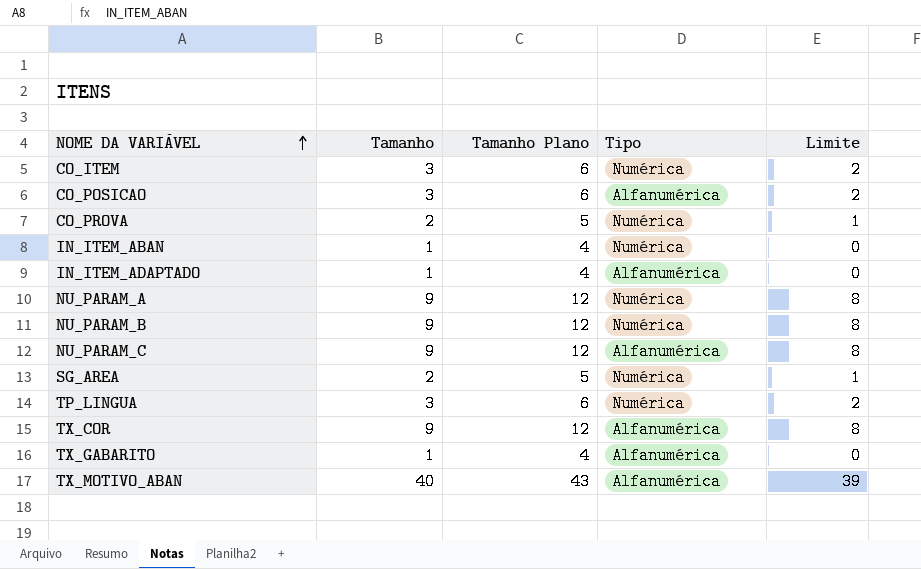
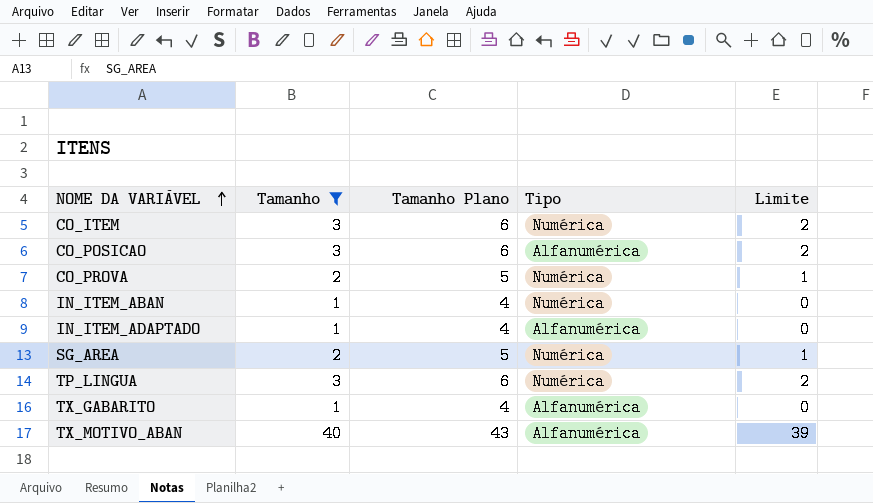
filter: none -> Tamanho != 9

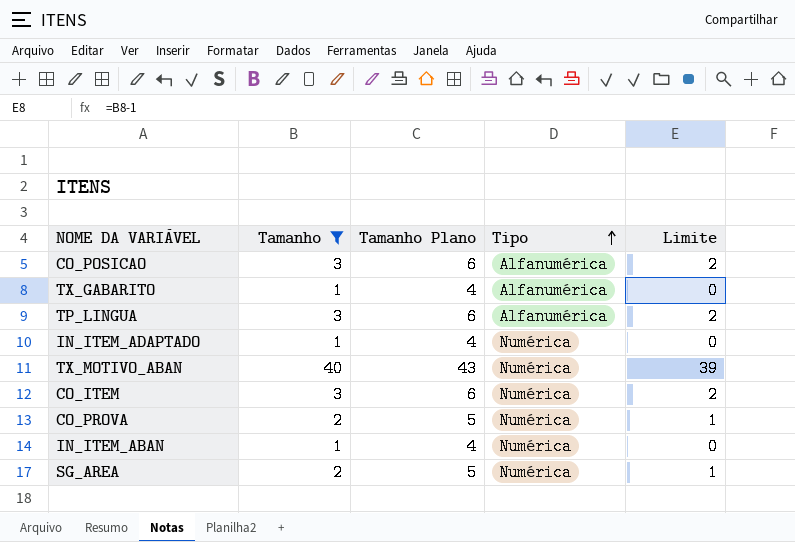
row order: NOME DA VARIÁVEL ascending -> Tipo ascending
TP_LINGUA | Tipo: Numérica -> Alfanumérica
IN_ITEM_ADAPTADO | Tipo: Alfanumérica -> Numérica
TX_MOTIVO_ABAN | Tipo: Alfanumérica -> Numérica

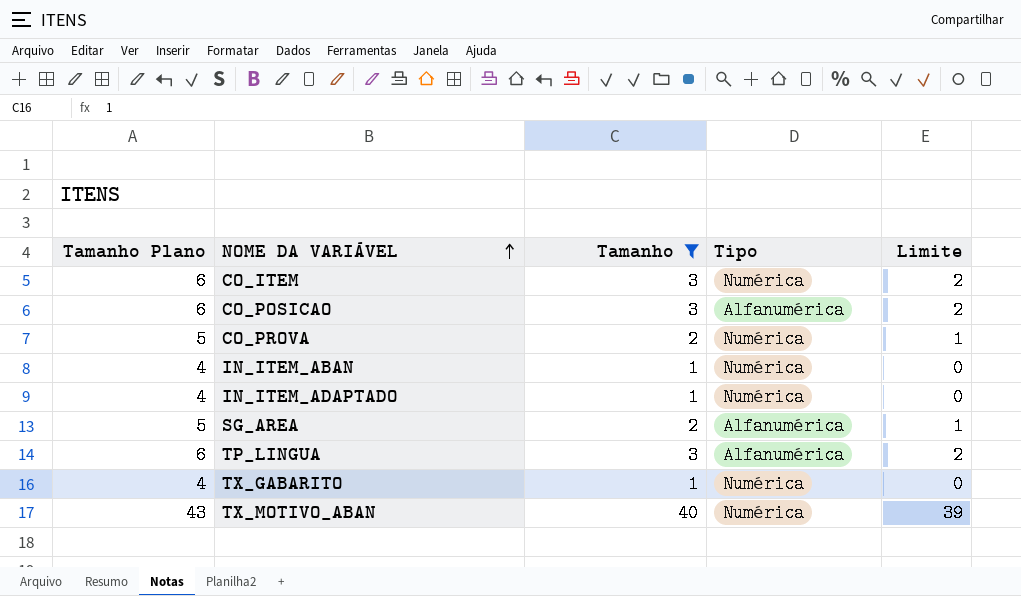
row order: Tipo ascending -> NOME DA VARIÁVEL ascending
column Tamanho Plano | position: 3 -> 1
SG_AREA | Tipo: Numérica -> Alfanumérica
TX_GABARITO | Tipo: Alfanumérica -> Numérica

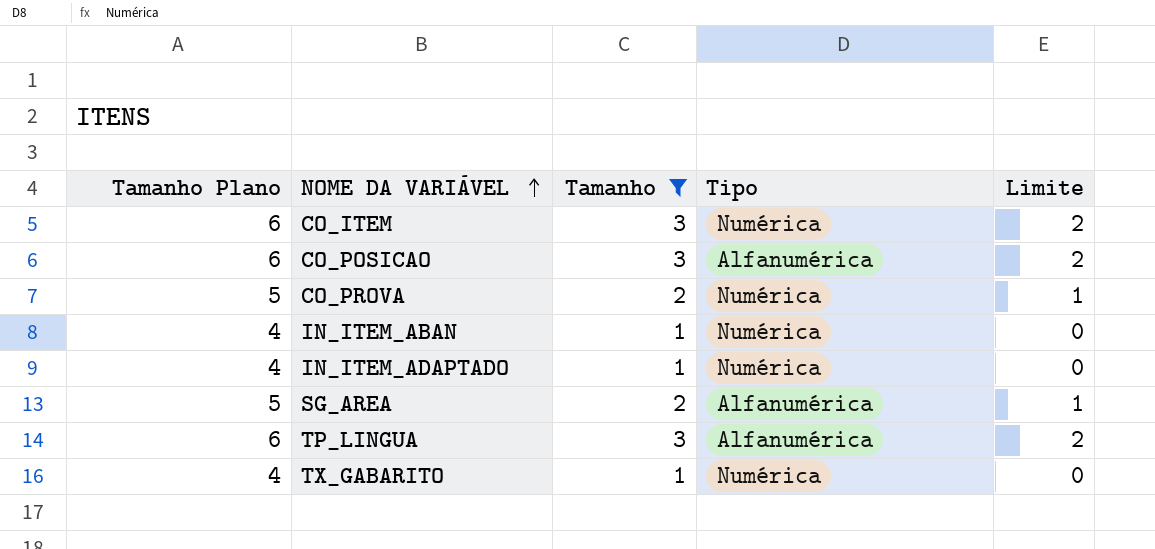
row TX_MOTIVO_ABAN: 43 | 40 | Numérica | 39 -> none

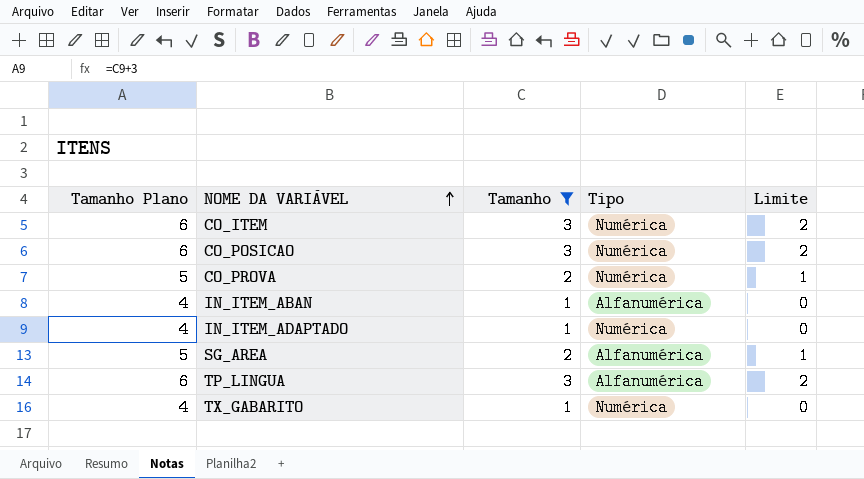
CO_POSICAO | Tipo: Alfanumérica -> Numérica
IN_ITEM_ABAN | Tipo: Numérica -> Alfanumérica

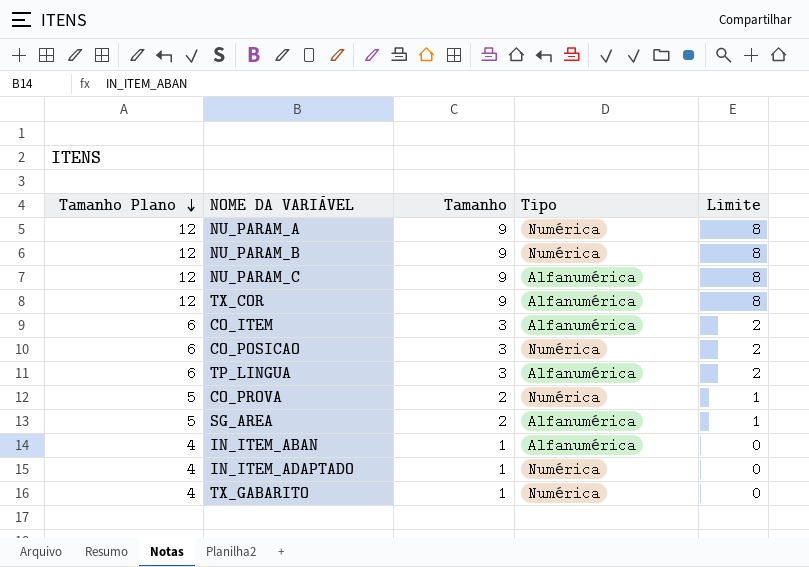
filter: Tamanho != 9 -> none
row order: NOME DA VARIÁVEL ascending -> Tamanho Plano descending
CO_ITEM | Tipo: Numérica -> Alfanumérica

